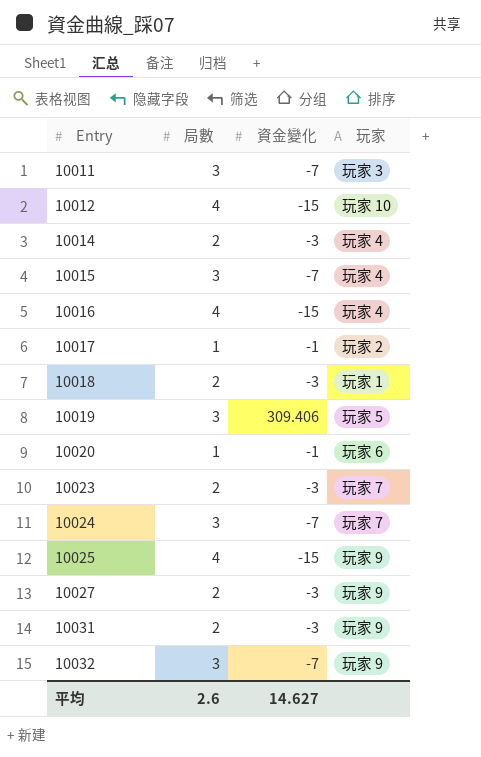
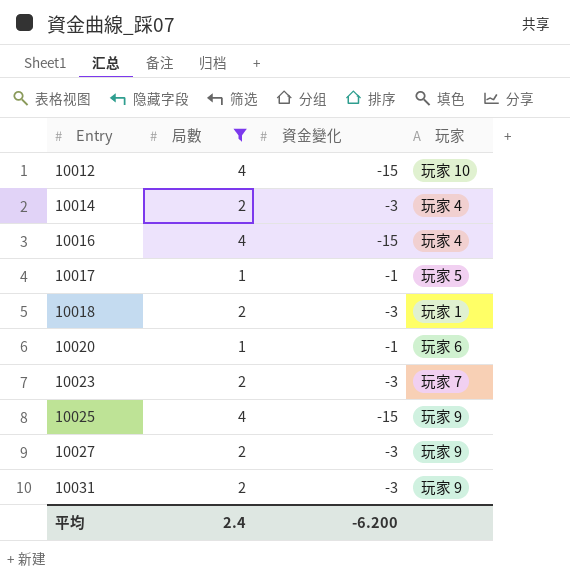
filter: none -> 局數 != 3
10017 | 玩家: 玩家 2 -> 玩家 5
平均 | 局數: 2.6 -> 2.4
平均 | 資金變化: 14.627 -> -6.200

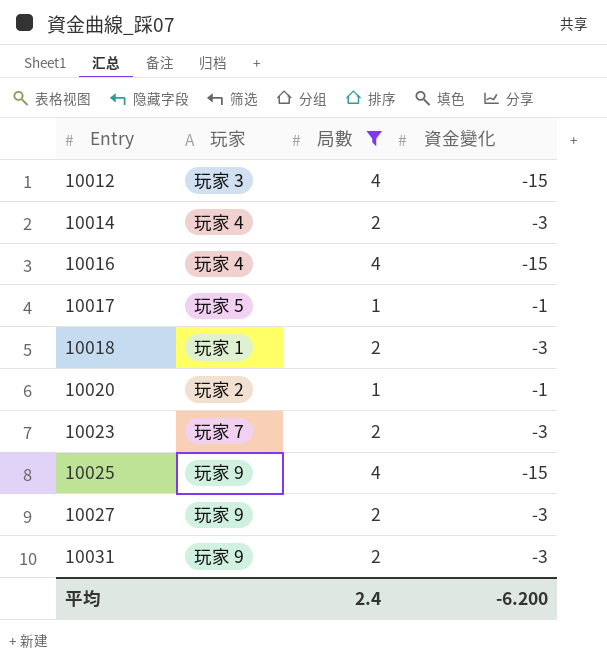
column 玩家 | position: 4 -> 2
10012 | 玩家: 玩家 10 -> 玩家 3
10020 | 玩家: 玩家 6 -> 玩家 2

